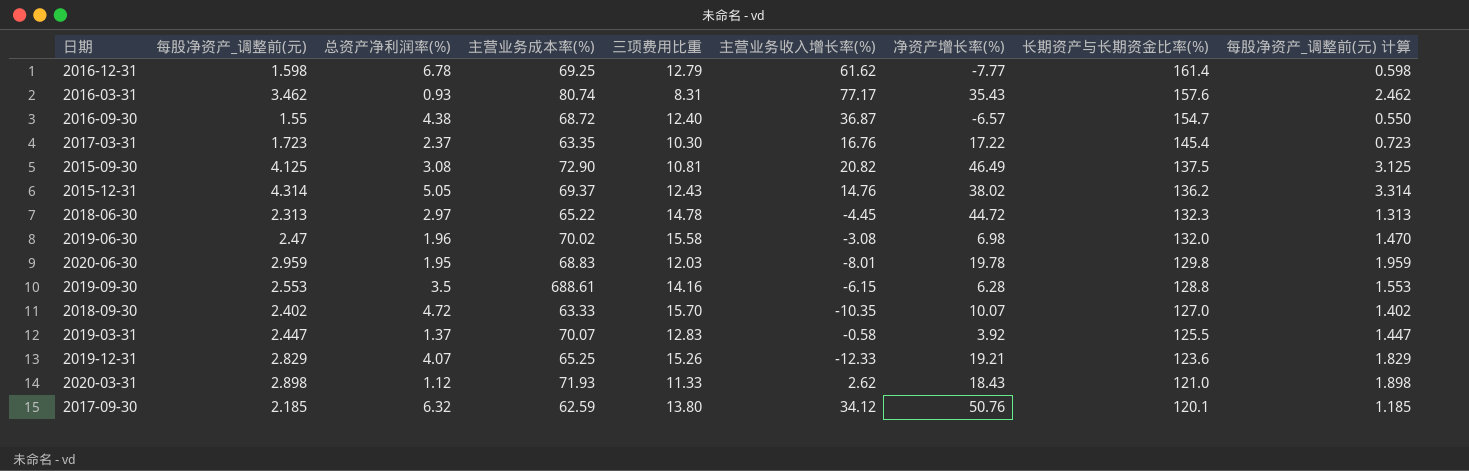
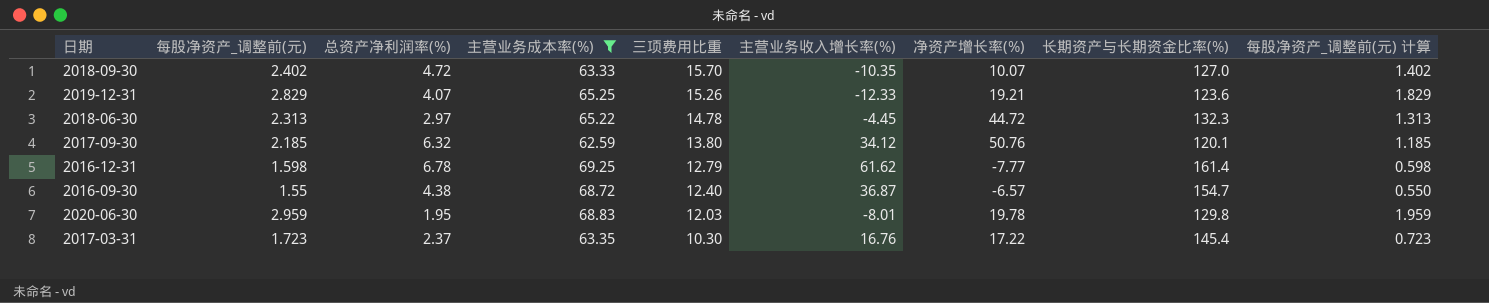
filter: none -> 主营业务成本率(%) <= 69.25
row order: 长期资产与长期资金比率(%) descending -> 三项费用比重 descending

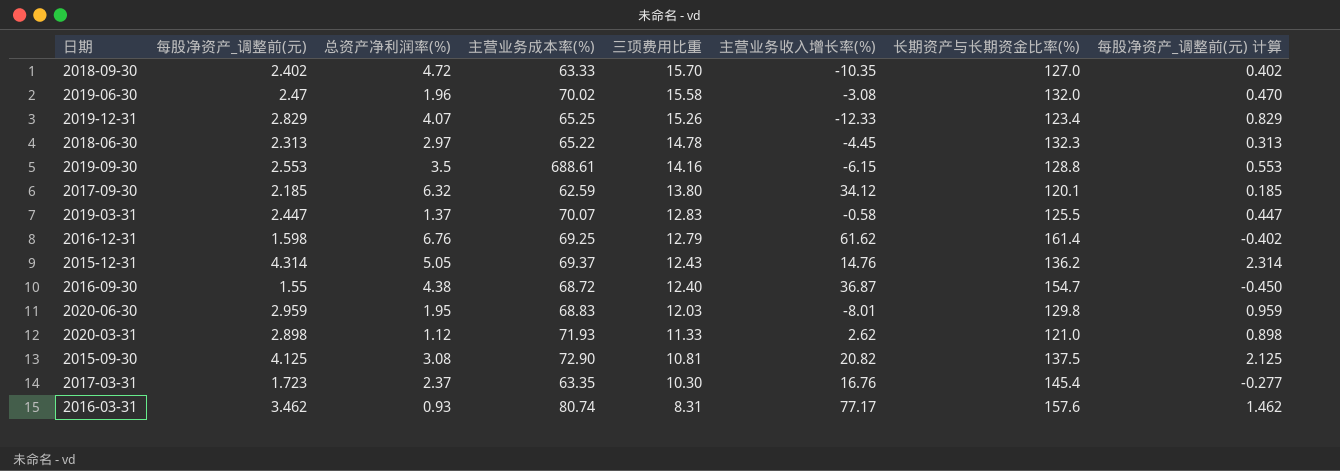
filter: 主营业务成本率(%) <= 69.25 -> none
column 净资产增长率(%) | position: 7 -> none
column 每股净资产_调整前(元) 计算 | formula: [每股净资产_调整前(元)] - 1 -> [每股净资产_调整前(元)] - 2
2019-12-31 | 长期资产与长期资金比率(%): 123.6 -> 123.4
2016-12-31 | 总资产净利润率(%): 6.78 -> 6.76

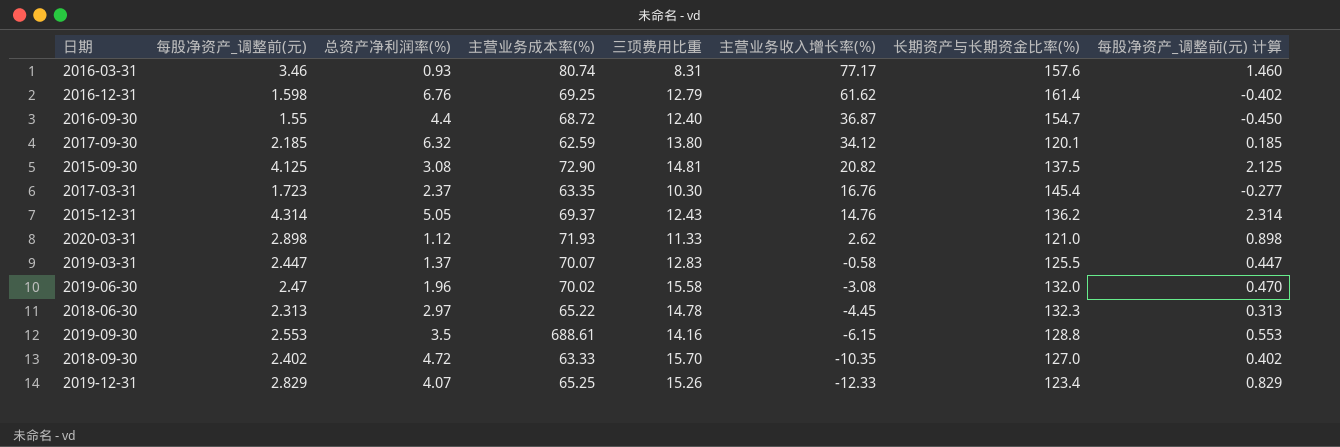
row order: 三项费用比重 descending -> 主营业务收入增长率(%) descending
row 2020-06-30: 2.959 | 1.95 | 68.83 | 12.03 | -8.01 | 129.8 | 0.959 -> none
2016-03-31 | 每股净资产_调整前(元): 3.462 -> 3.46
2016-03-31 | 每股净资产_调整前(元) 计算: 1.462 -> 1.460
2016-09-30 | 总资产净利润率(%): 4.38 -> 4.4
2015-09-30 | 三项费用比重: 10.81 -> 14.81

